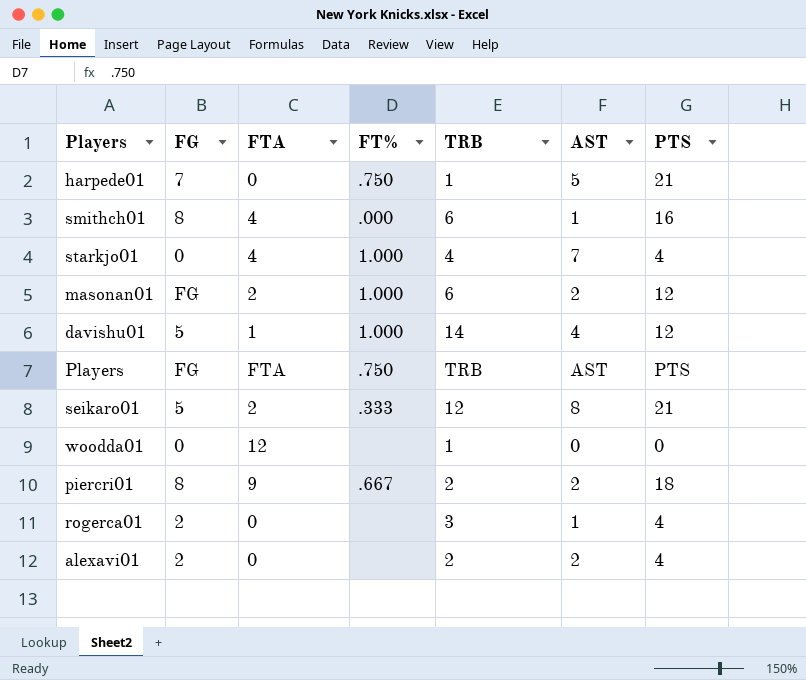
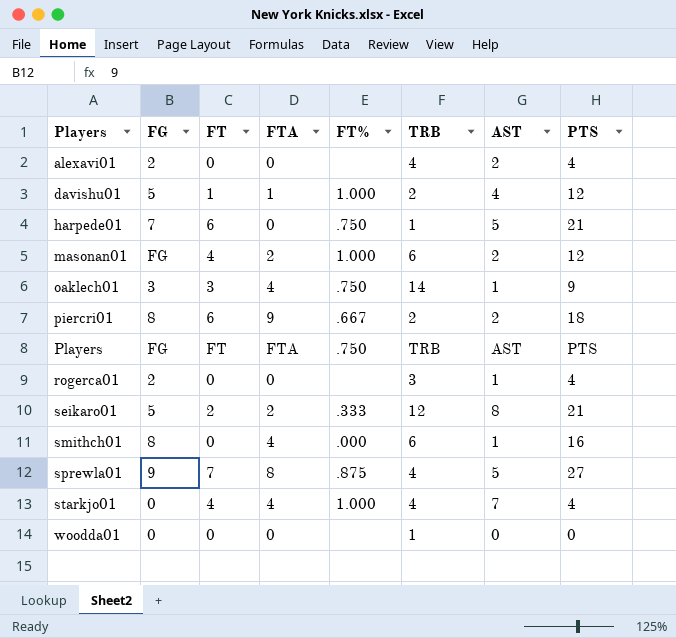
row order: none -> Players ascending
column FT | position: none -> 3
alexavi01 | TRB: 2 -> 4
davishu01 | TRB: 14 -> 2
row oaklech01: none -> 3 | 3 | 4 | .750 | 14 | 1 | 9
row sprewla01: none -> 9 | 7 | 8 | .875 | 4 | 5 | 27
woodda01 | FTA: 12 -> 0

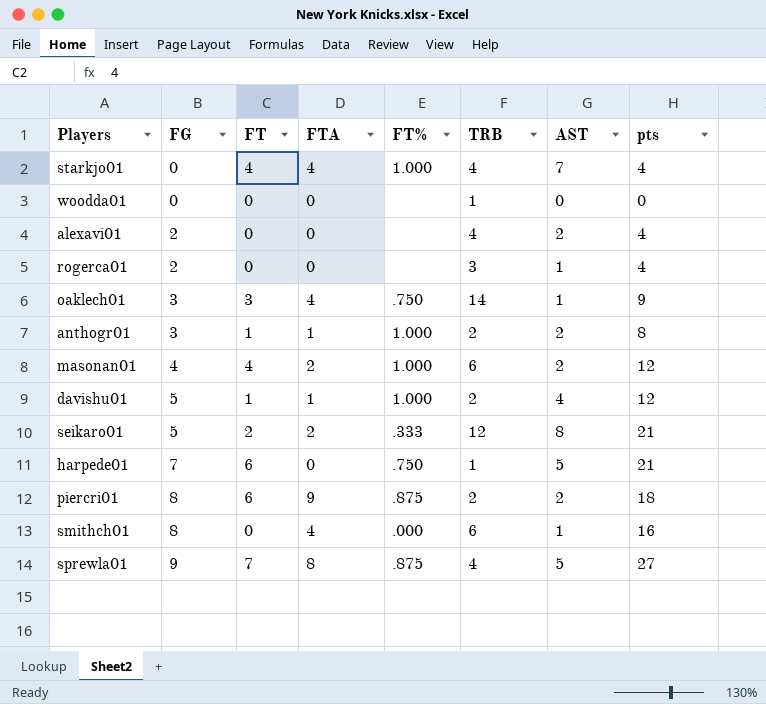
row order: Players ascending -> FG ascending
column name: PTS -> pts
row Players: FG | FT | FTA | .750 | TRB | AST | PTS -> none
row anthogr01: none -> 3 | 1 | 1 | 1.000 | 2 | 2 | 8
masonan01 | FG: FG -> 4
piercri01 | FT%: .667 -> .875

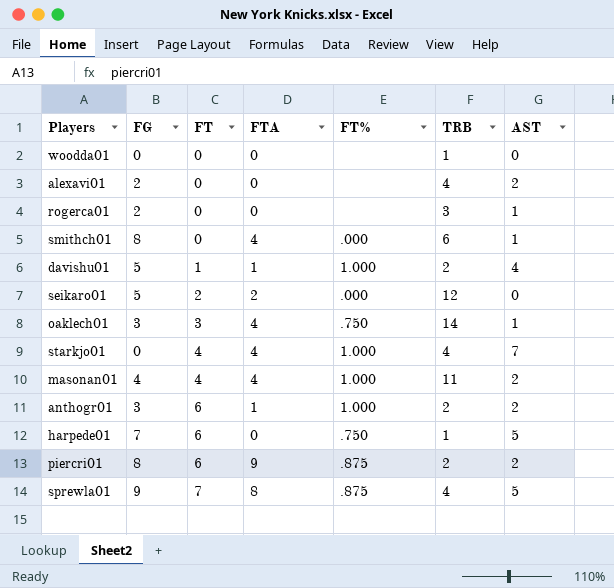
row order: FG ascending -> FT ascending
column pts | position: 8 -> none
seikaro01 | FT%: .333 -> .000
seikaro01 | AST: 8 -> 0
masonan01 | FTA: 2 -> 4
masonan01 | TRB: 6 -> 11
anthogr01 | FT: 1 -> 6

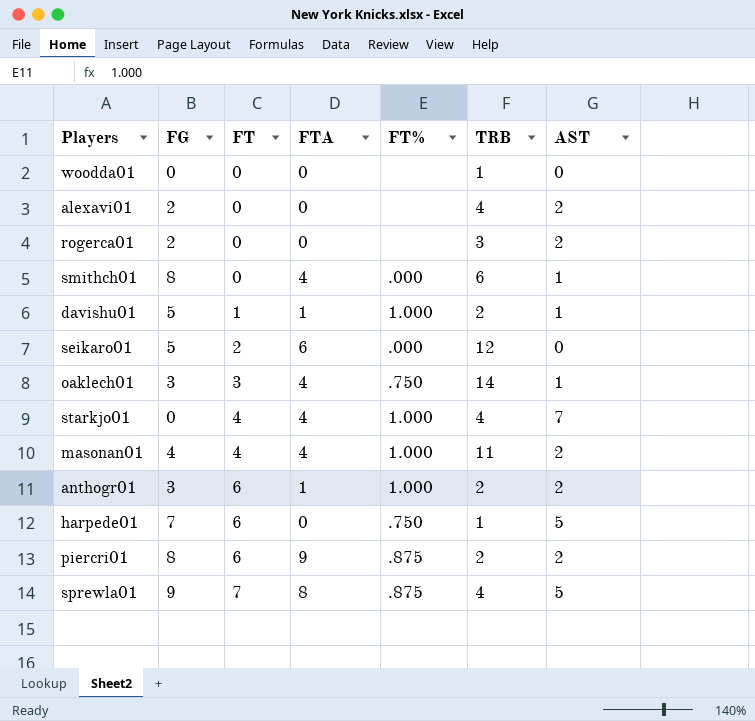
rogerca01 | AST: 1 -> 2
davishu01 | AST: 4 -> 1
seikaro01 | FTA: 2 -> 6

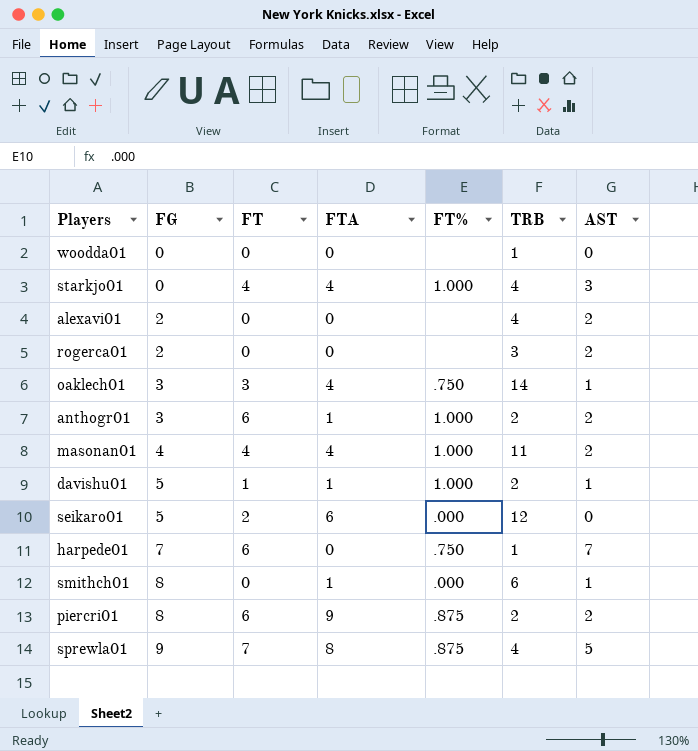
row order: FT ascending -> FG ascending
starkjo01 | AST: 7 -> 3
harpede01 | AST: 5 -> 7
smithch01 | FTA: 4 -> 1

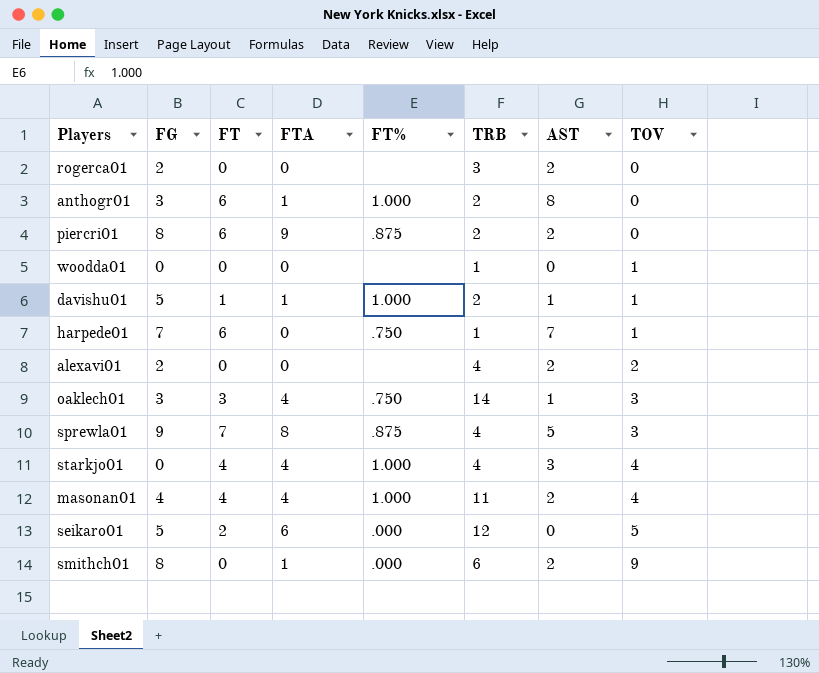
row order: FG ascending -> TOV ascending
column TOV | position: none -> 8
anthogr01 | AST: 2 -> 8
smithch01 | AST: 1 -> 2

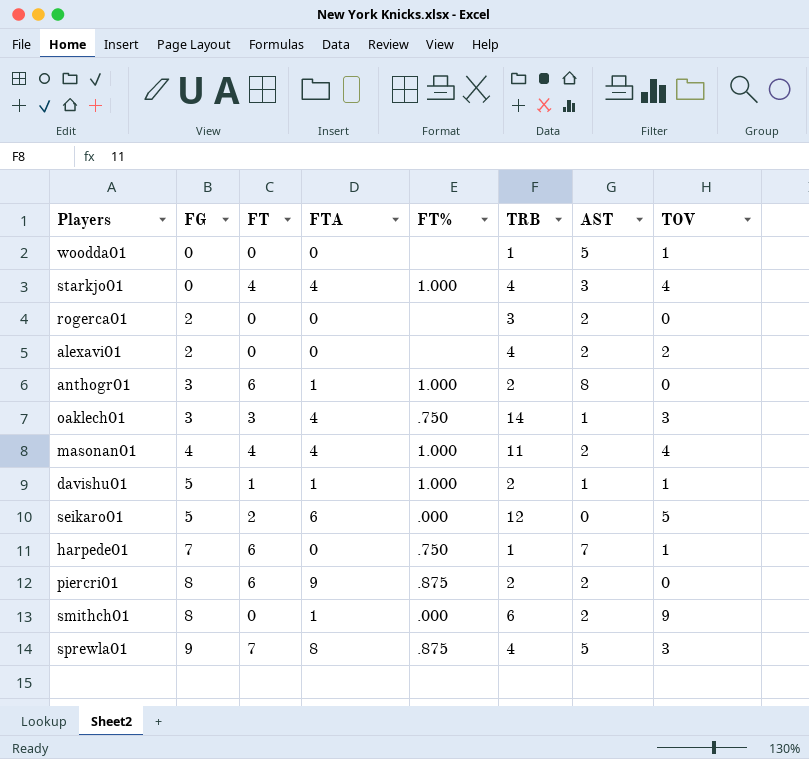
row order: TOV ascending -> FG ascending
woodda01 | AST: 0 -> 5

